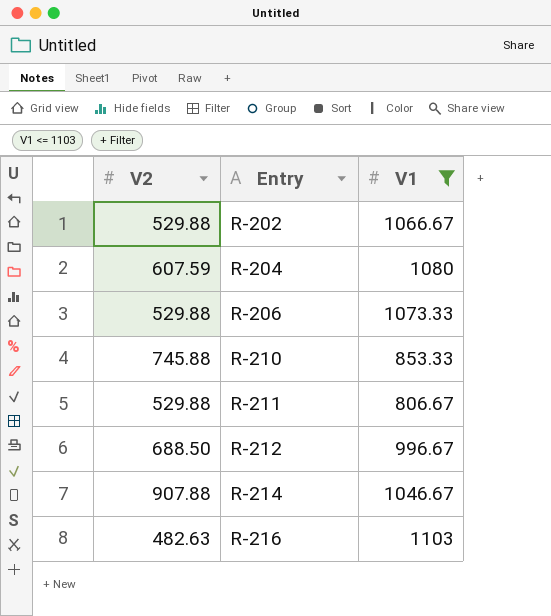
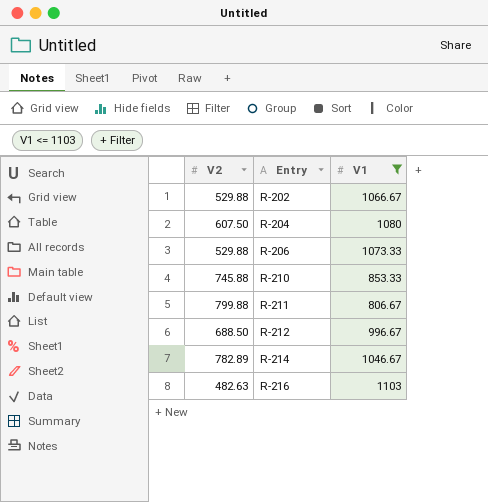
R-204 | V2: 607.59 -> 607.50
R-211 | V2: 529.88 -> 799.88
R-214 | V2: 907.88 -> 782.89

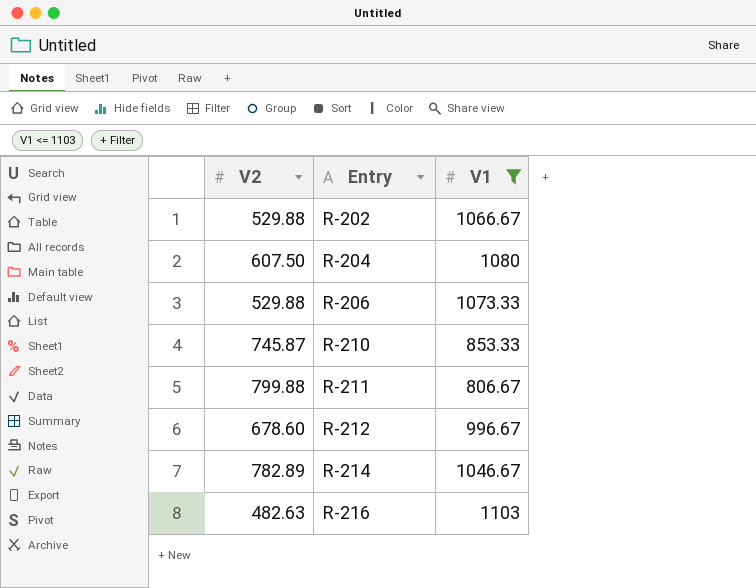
R-210 | V2: 745.88 -> 745.87
R-212 | V2: 688.50 -> 678.60

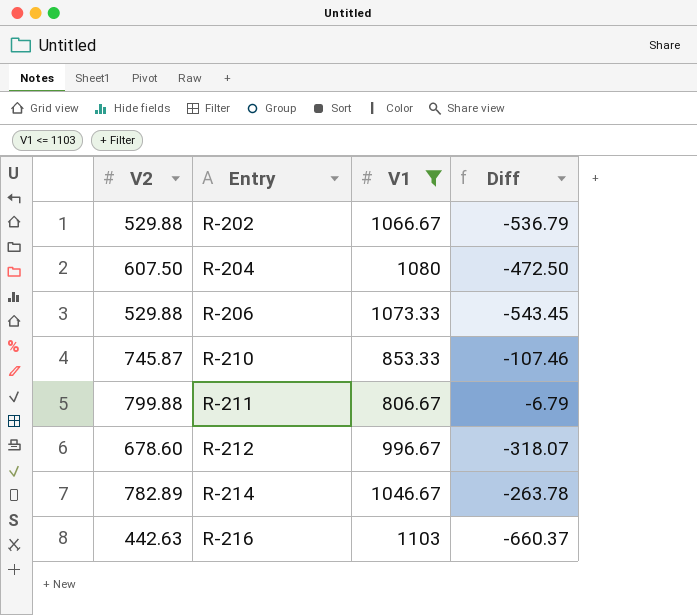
column Diff | formula: none -> [V2] - [V1]
R-216 | V2: 482.63 -> 442.63

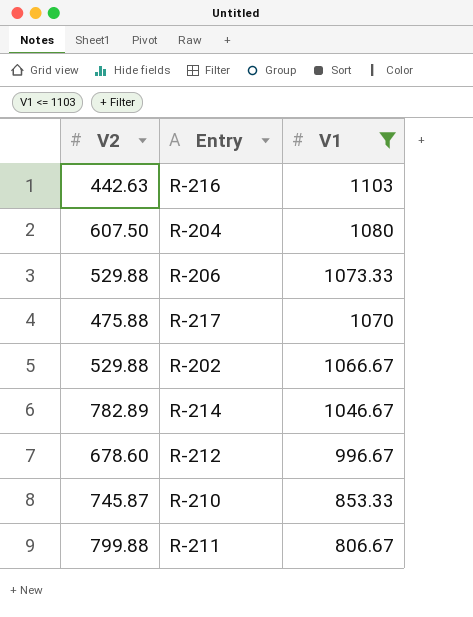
row order: Entry ascending -> V1 descending
column Diff | formula: [V2] - [V1] -> none
row R-217: none -> 475.88 | 1070

